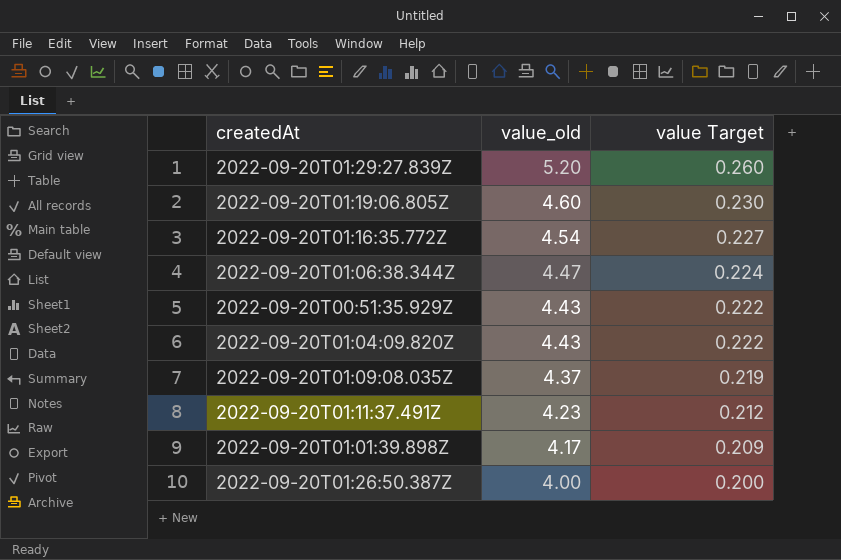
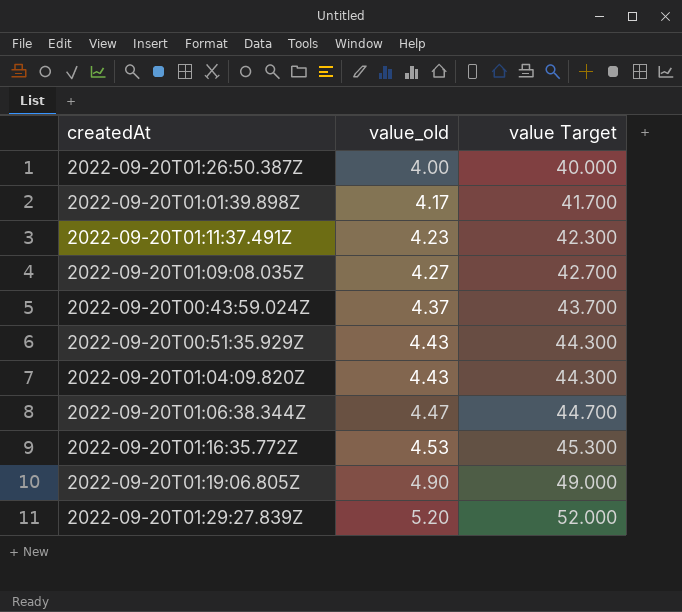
row order: value_old descending -> value_old ascending
column value Target | formula: [value_old] * 0.05 -> [value_old] * 10
2022-09-20T01:09:08.035Z | value_old: 4.37 -> 4.27
row 2022-09-20T00:43:59.024Z: none -> 4.37 | 43.700
2022-09-20T01:16:35.772Z | value_old: 4.54 -> 4.53
2022-09-20T01:19:06.805Z | value_old: 4.60 -> 4.90

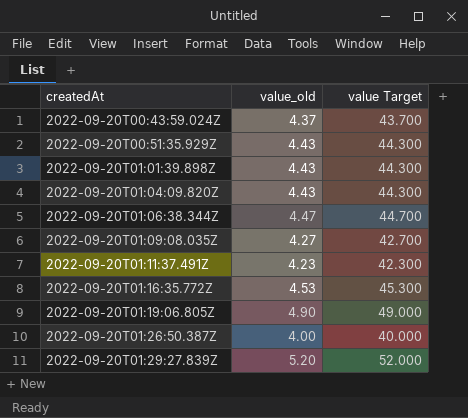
row order: value_old ascending -> createdAt ascending
2022-09-20T01:01:39.898Z | value_old: 4.17 -> 4.43
2022-09-20T01:01:39.898Z | value Target: 41.700 -> 44.300

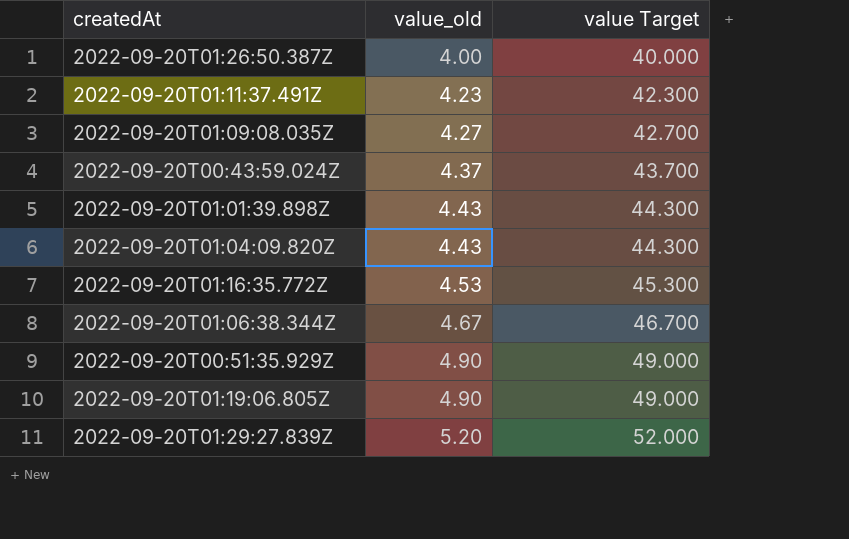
row order: createdAt ascending -> value_old ascending
2022-09-20T01:06:38.344Z | value_old: 4.47 -> 4.67
2022-09-20T01:06:38.344Z | value Target: 44.700 -> 46.700
2022-09-20T00:51:35.929Z | value_old: 4.43 -> 4.90
2022-09-20T00:51:35.929Z | value Target: 44.300 -> 49.000

